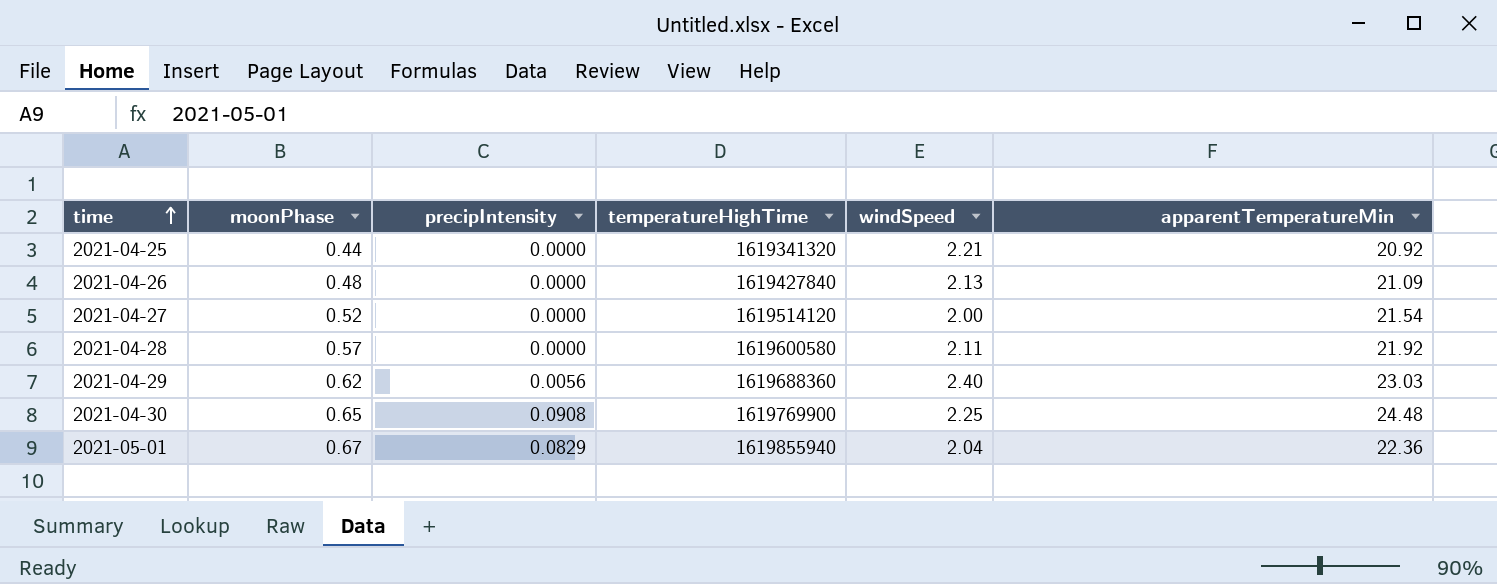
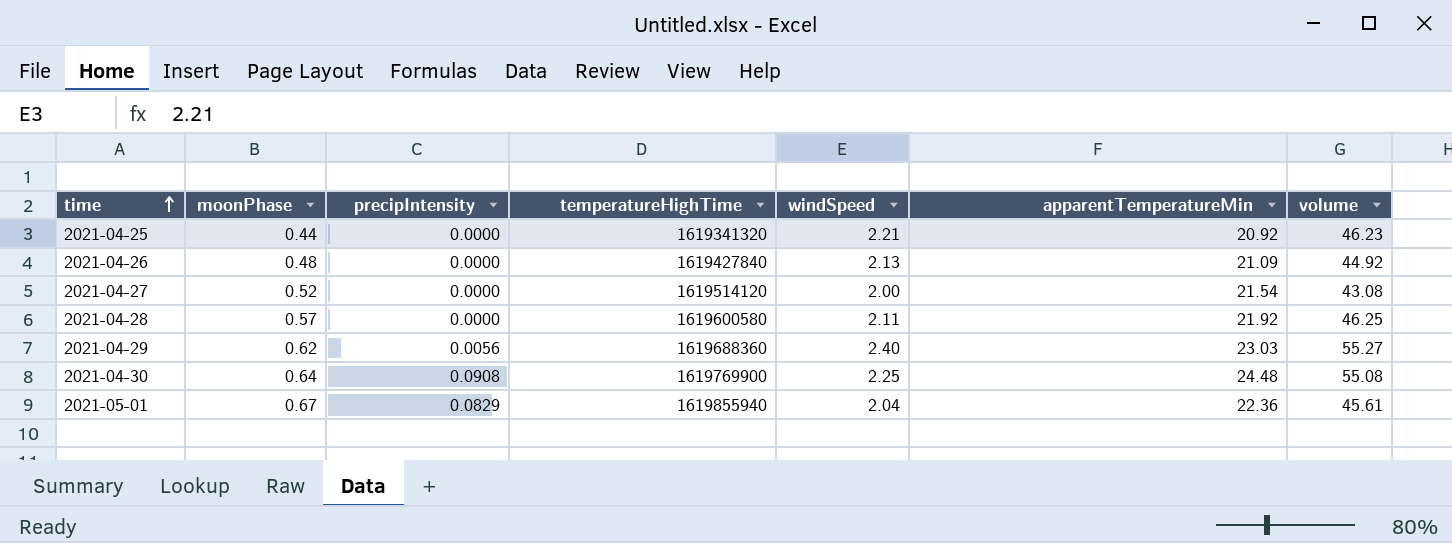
column volume | formula: none -> [windSpeed] * [apparentTemperatureMin]
2021-04-30 | moonPhase: 0.65 -> 0.64

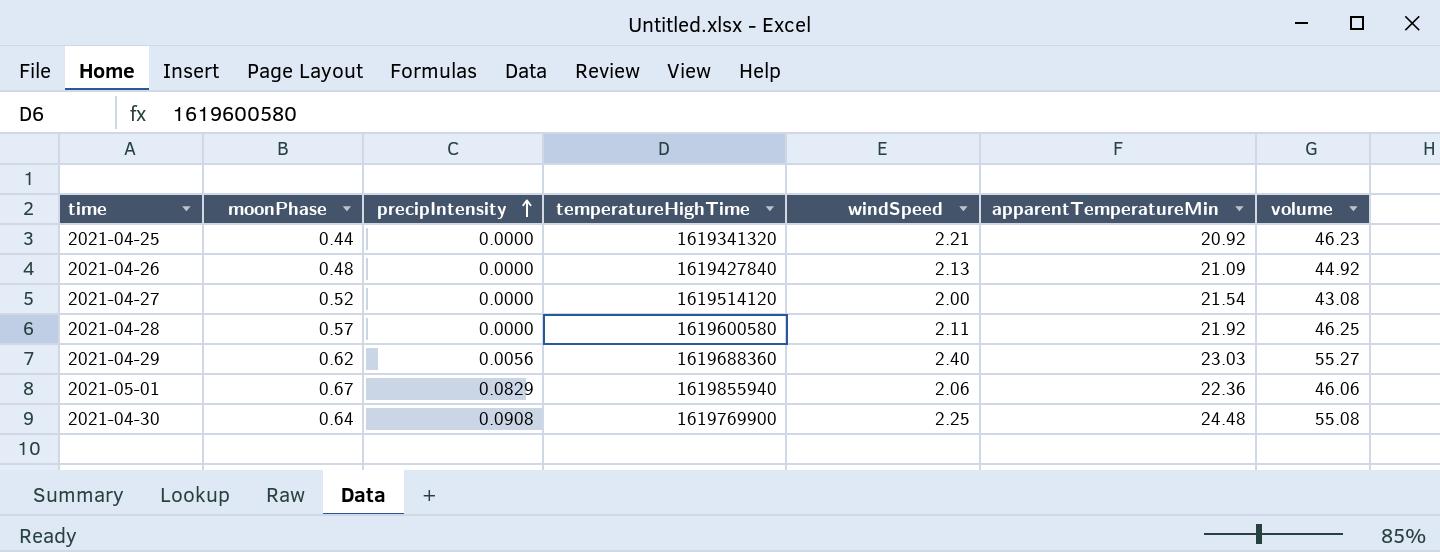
row order: time ascending -> precipIntensity ascending
2021-05-01 | windSpeed: 2.04 -> 2.06
2021-05-01 | volume: 45.61 -> 46.06

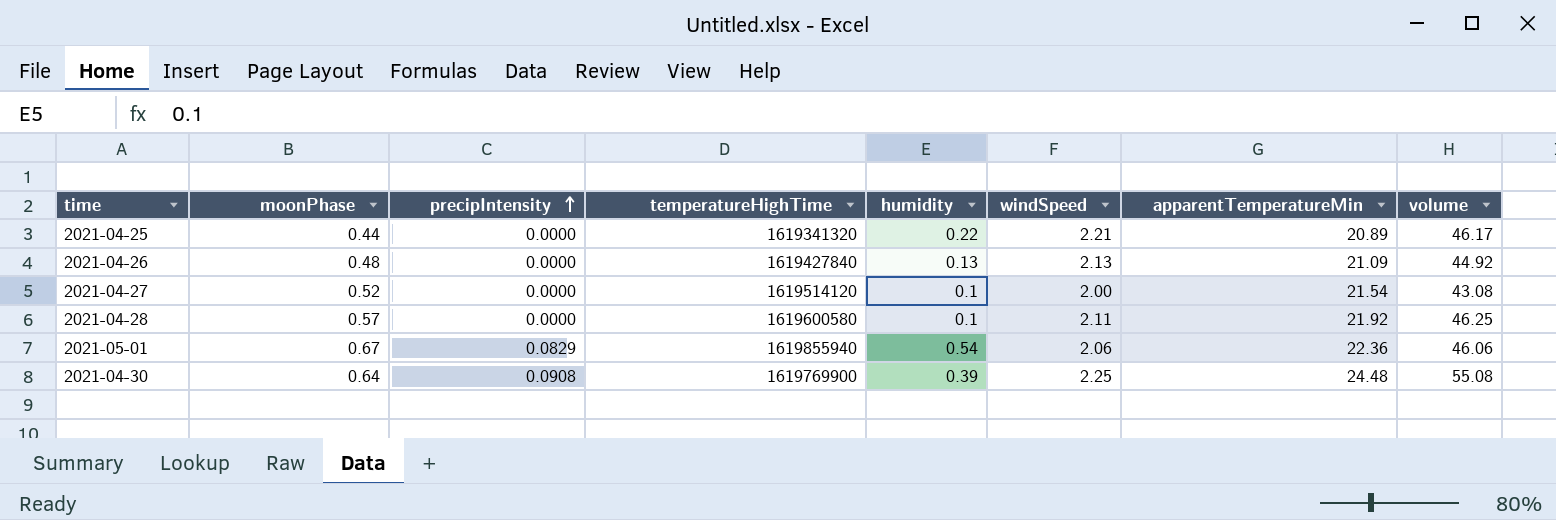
column humidity | position: none -> 5
row 2021-04-29: 0.62 | 0.0056 | 1619688360 | 2.40 | 23.03 | 55.27 -> none
2021-04-25 | apparentTemperatureMin: 20.92 -> 20.89
2021-04-25 | volume: 46.23 -> 46.17

